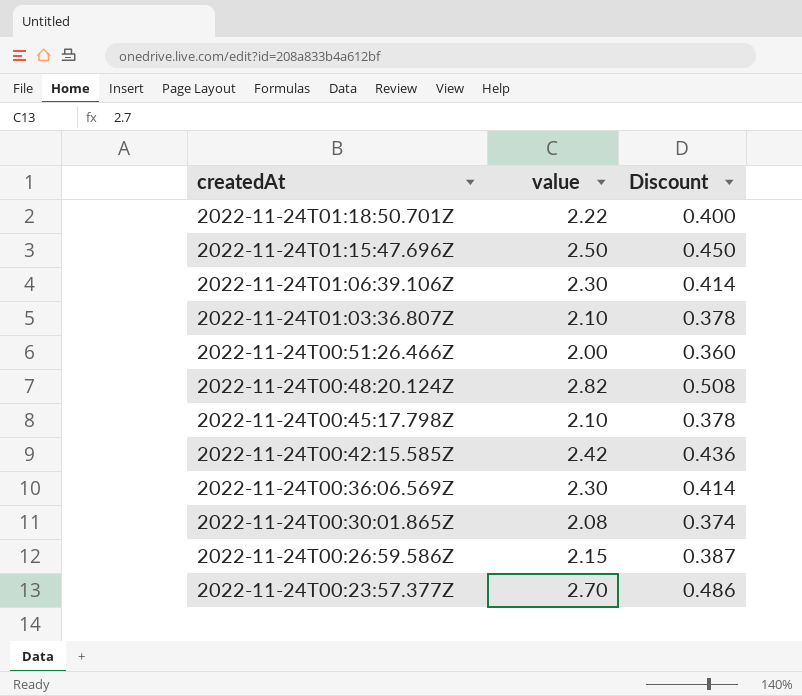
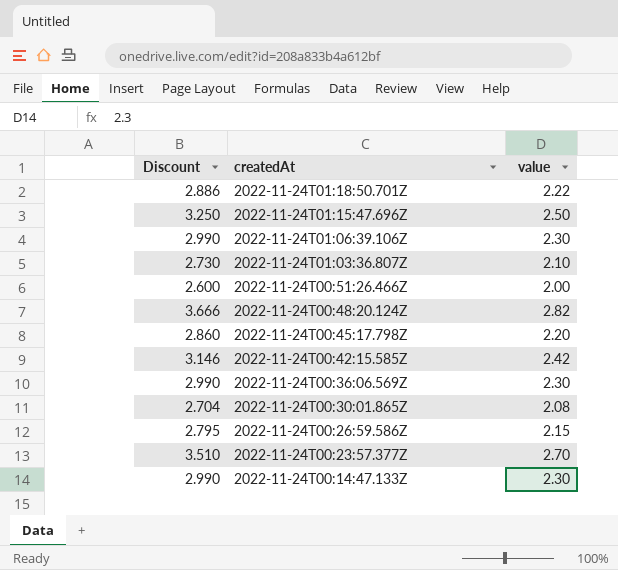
column Discount | formula: [value] * 0.18 -> [value] * 1.3
column Discount | position: 3 -> 1
2022-11-24T00:45:17.798Z | value: 2.10 -> 2.20
row 2022-11-24T00:14:47.133Z: none -> 2.990 | 2.30

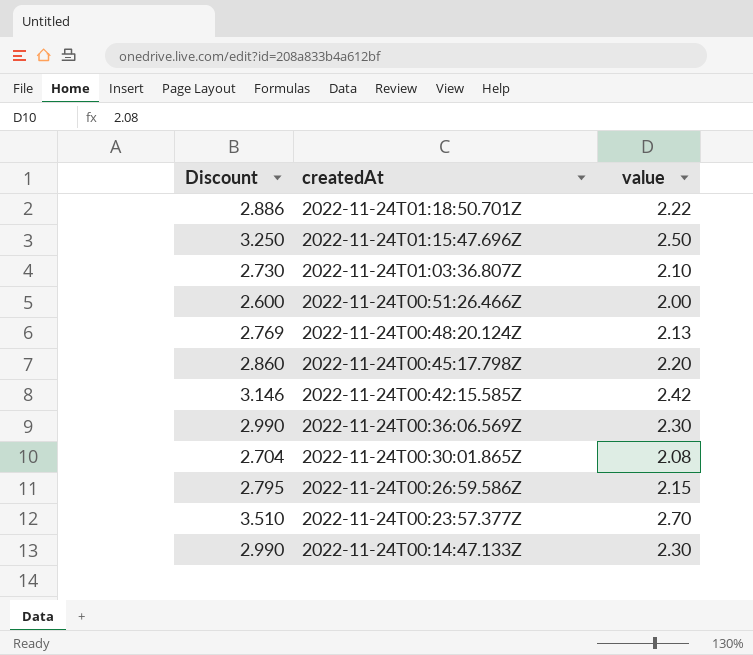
row 2022-11-24T01:06:39.106Z: 2.990 | 2.30 -> none
2022-11-24T00:48:20.124Z | Discount: 3.666 -> 2.769
2022-11-24T00:48:20.124Z | value: 2.82 -> 2.13

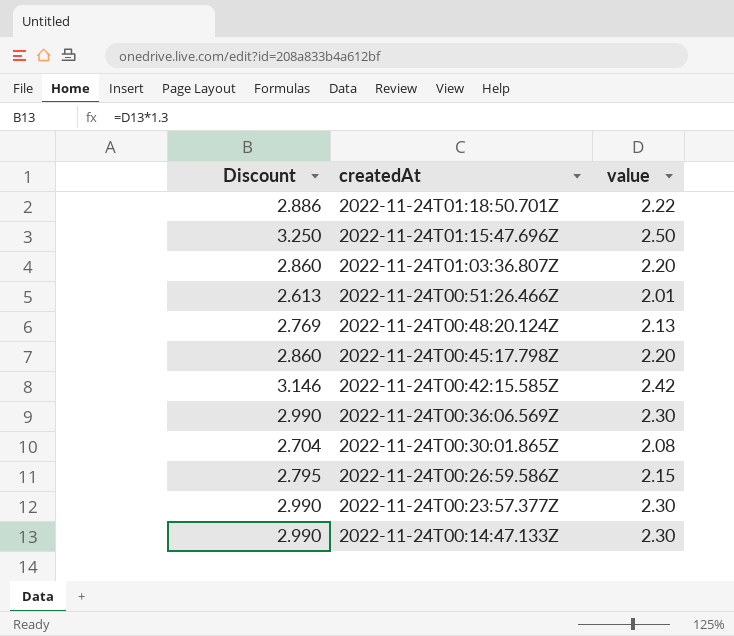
2022-11-24T01:03:36.807Z | Discount: 2.730 -> 2.860
2022-11-24T01:03:36.807Z | value: 2.10 -> 2.20
2022-11-24T00:51:26.466Z | Discount: 2.600 -> 2.613
2022-11-24T00:51:26.466Z | value: 2.00 -> 2.01
2022-11-24T00:23:57.377Z | Discount: 3.510 -> 2.990
2022-11-24T00:23:57.377Z | value: 2.70 -> 2.30

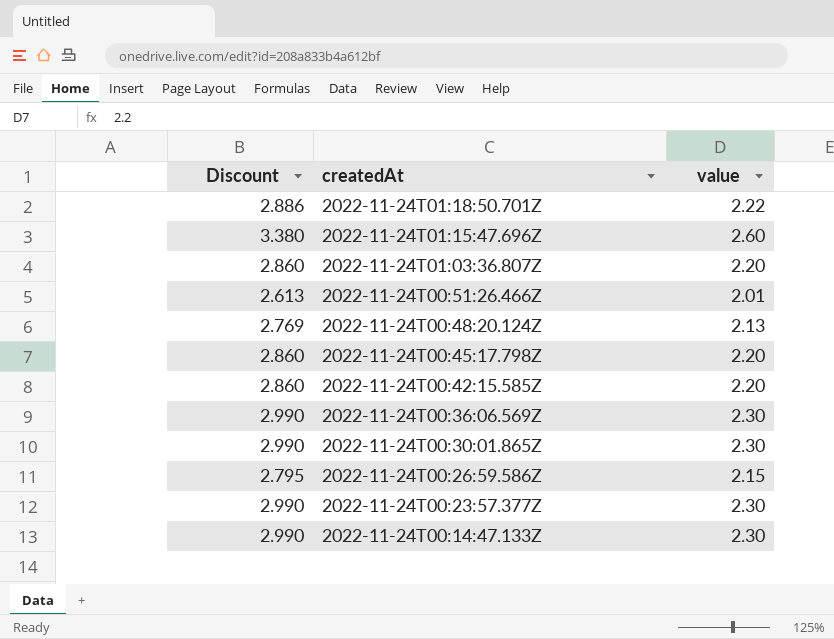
2022-11-24T01:15:47.696Z | Discount: 3.250 -> 3.380
2022-11-24T01:15:47.696Z | value: 2.50 -> 2.60
2022-11-24T00:42:15.585Z | Discount: 3.146 -> 2.860
2022-11-24T00:42:15.585Z | value: 2.42 -> 2.20
2022-11-24T00:30:01.865Z | Discount: 2.704 -> 2.990
2022-11-24T00:30:01.865Z | value: 2.08 -> 2.30

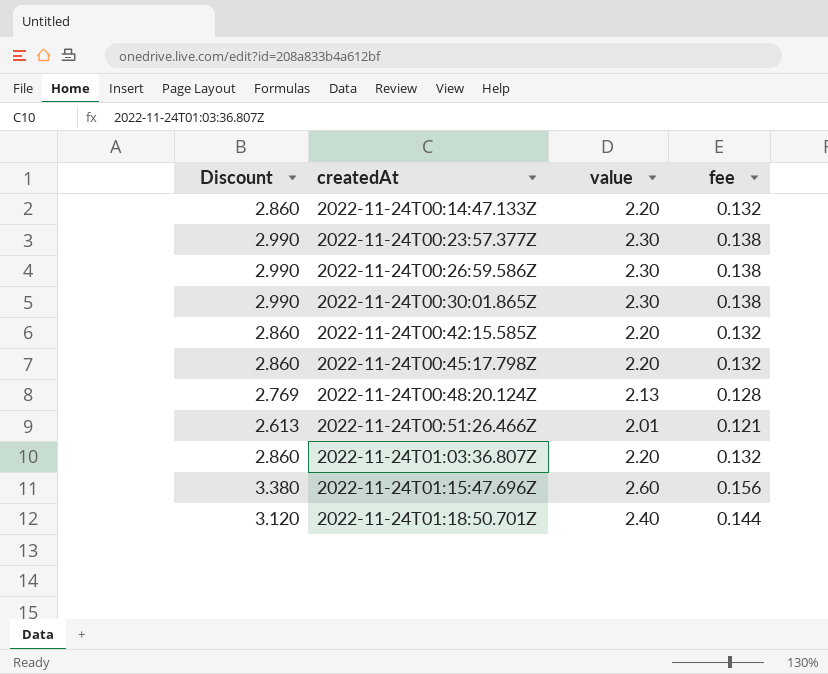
row order: createdAt descending -> createdAt ascending
column fee | formula: none -> [value] * 0.06
row 2022-11-24T00:36:06.569Z: 2.990 | 2.30 -> none
2022-11-24T00:14:47.133Z | Discount: 2.990 -> 2.860
2022-11-24T00:14:47.133Z | value: 2.30 -> 2.20
2022-11-24T00:26:59.586Z | Discount: 2.795 -> 2.990
2022-11-24T00:26:59.586Z | value: 2.15 -> 2.30
2022-11-24T01:18:50.701Z | Discount: 2.886 -> 3.120
2022-11-24T01:18:50.701Z | value: 2.22 -> 2.40

